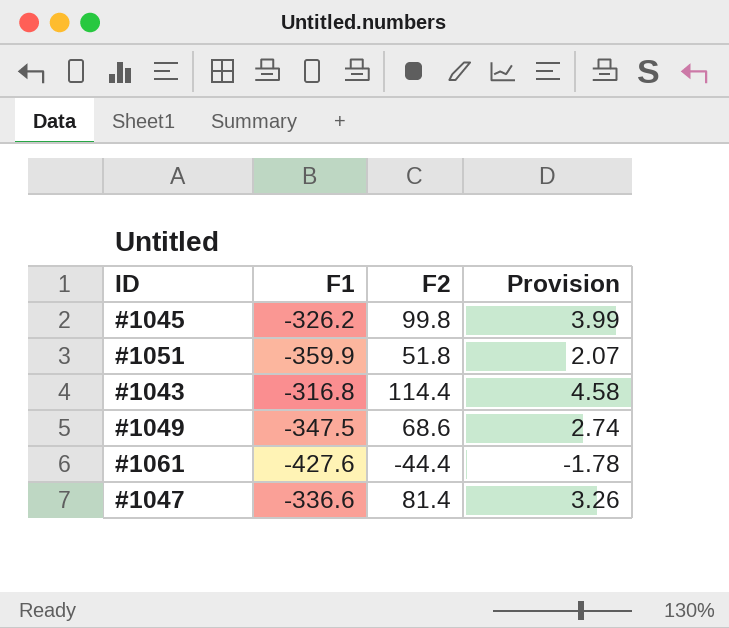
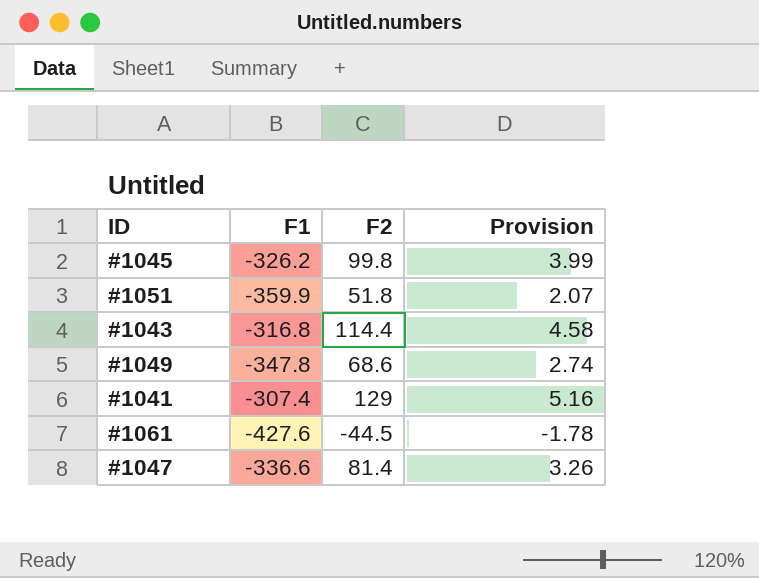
#1049 | F1: -347.5 -> -347.8
row #1041: none -> -307.4 | 129 | 5.16
#1061 | F2: -44.4 -> -44.5

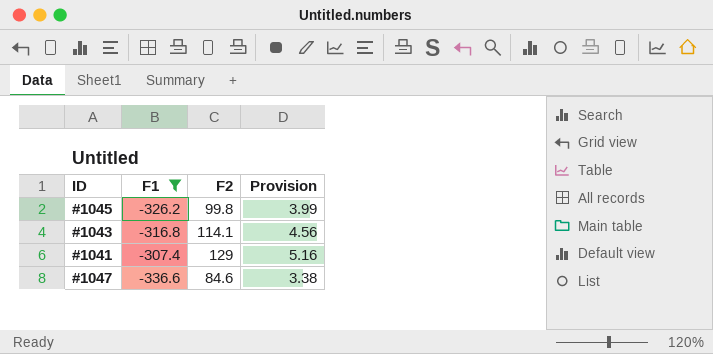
filter: none -> F1 >= -336.6
#1043 | F2: 114.4 -> 114.1
#1043 | Provision: 4.58 -> 4.56
#1047 | F2: 81.4 -> 84.6
#1047 | Provision: 3.26 -> 3.38

